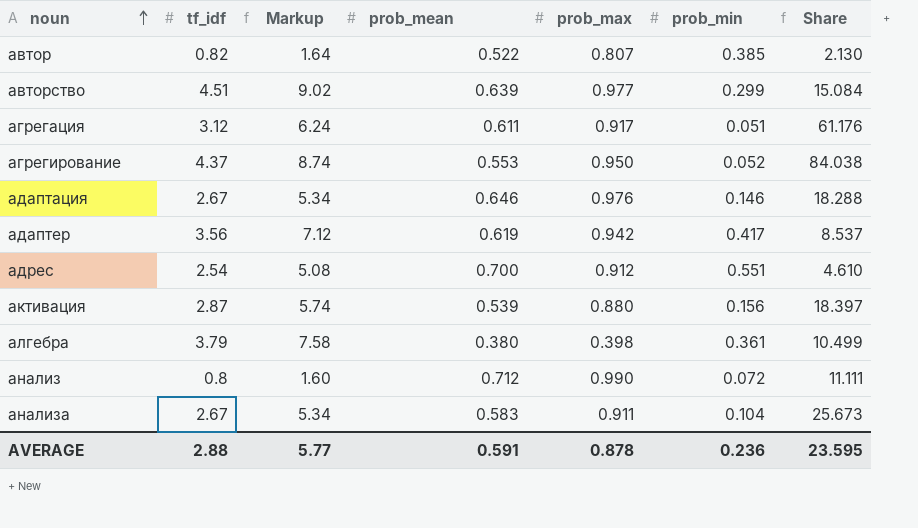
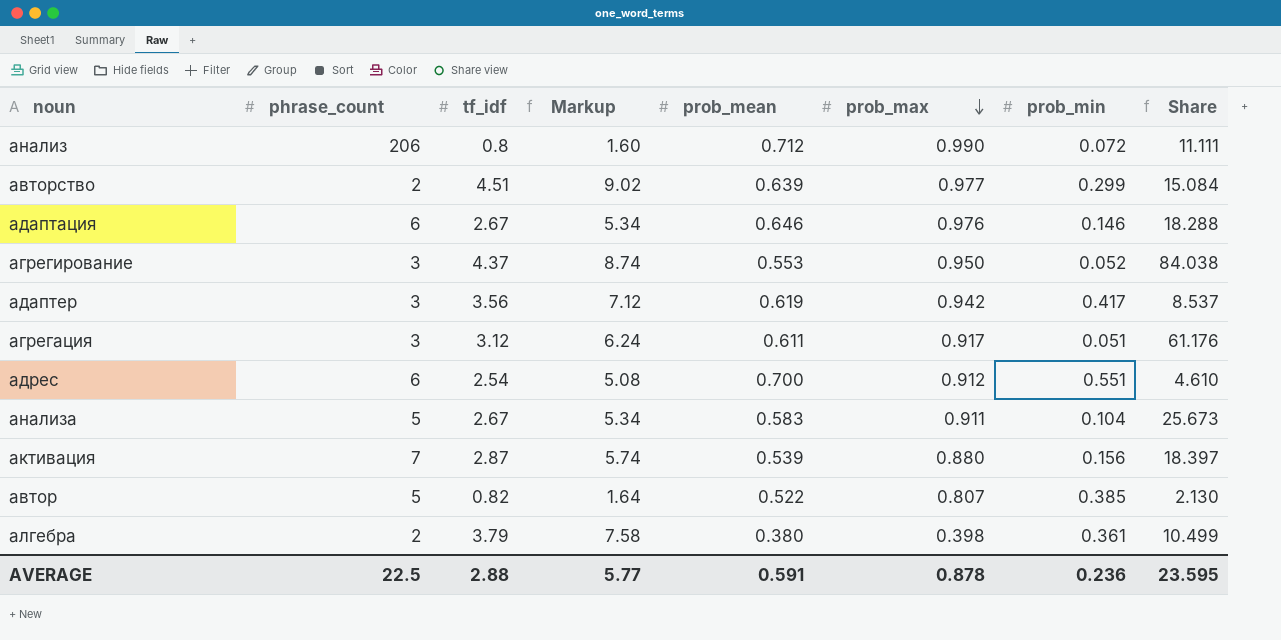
row order: noun ascending -> prob_max descending
column phrase_count | position: none -> 2

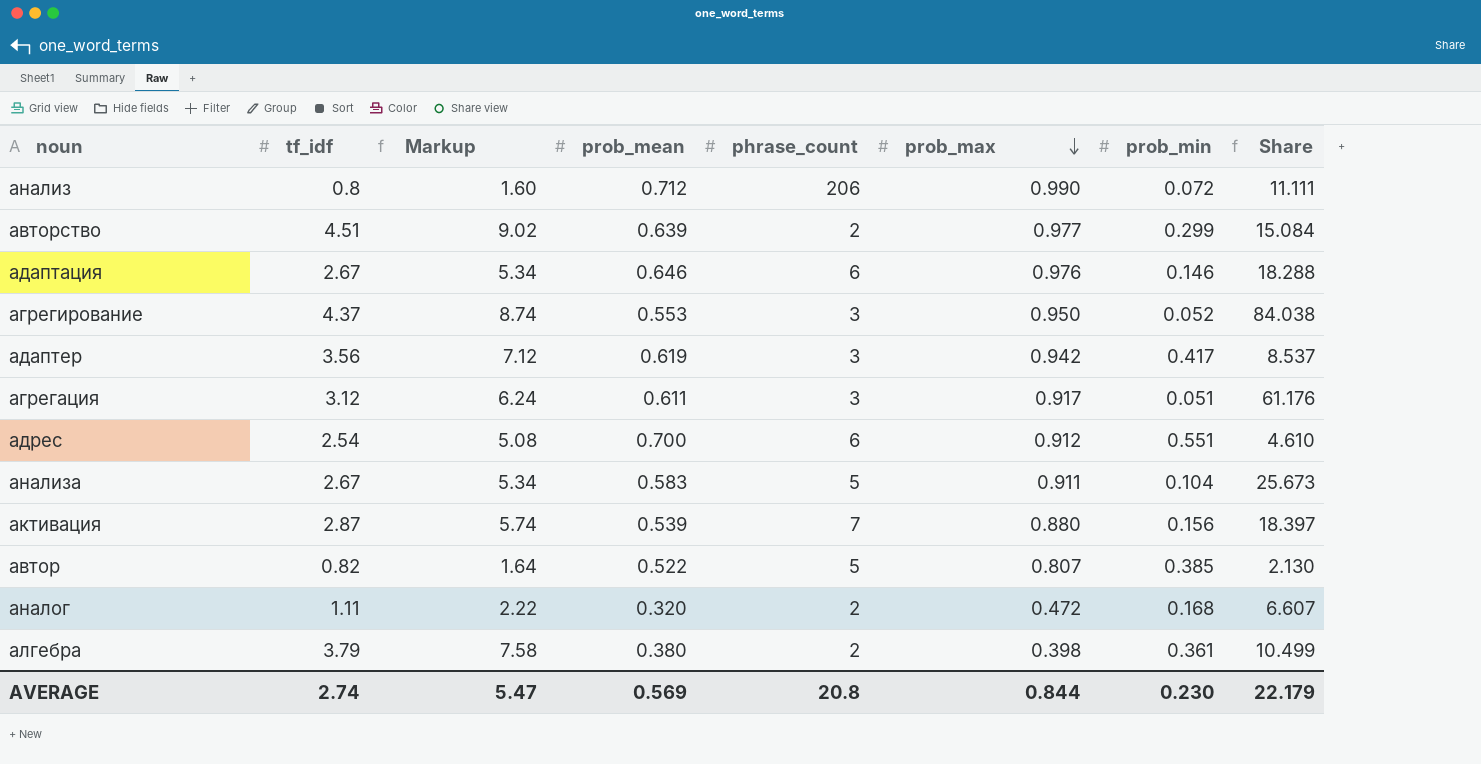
column phrase_count | position: 2 -> 5
row аналог: none -> 1.11 | 2.22 | 0.320 | 2 | 0.472 | 0.168 | 6.607
AVERAGE | tf_idf: 2.88 -> 2.74
AVERAGE | Markup: 5.77 -> 5.47
AVERAGE | prob_mean: 0.591 -> 0.569
AVERAGE | phrase_count: 22.5 -> 20.8
AVERAGE | prob_max: 0.878 -> 0.844
AVERAGE | prob_min: 0.236 -> 0.230
AVERAGE | Share: 23.595 -> 22.179

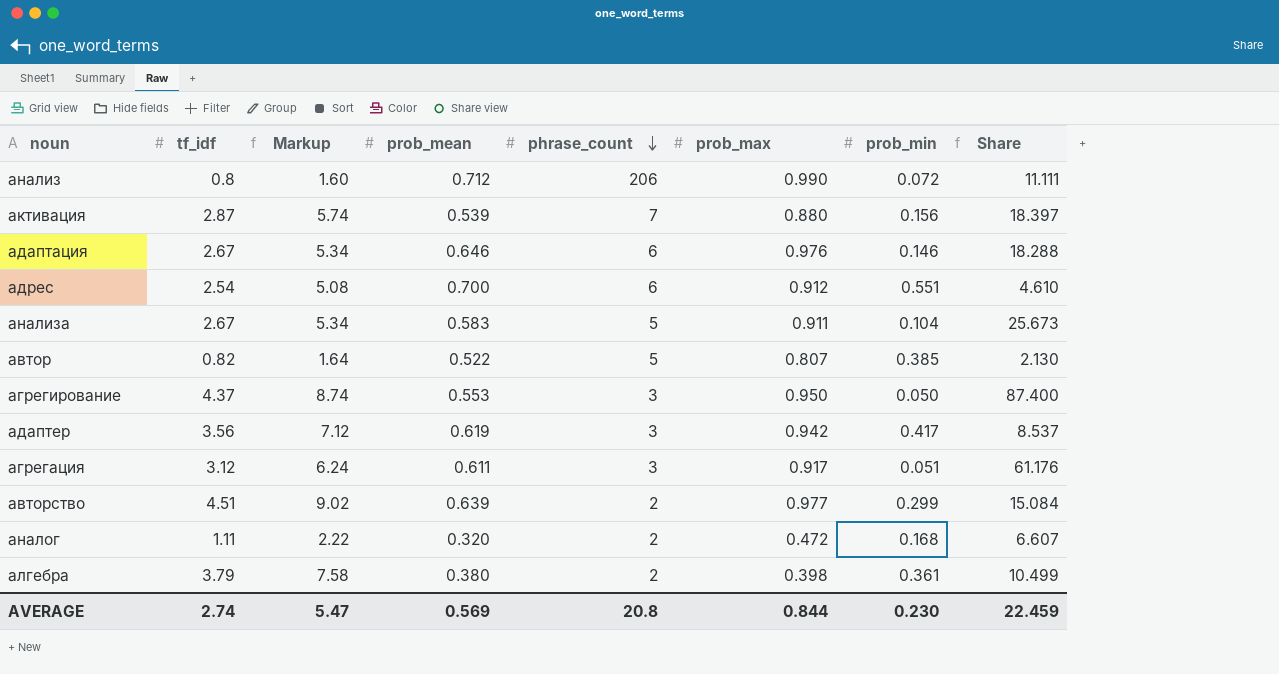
row order: prob_max descending -> phrase_count descending
агрегирование | prob_min: 0.052 -> 0.050
агрегирование | Share: 84.038 -> 87.400
AVERAGE | Share: 22.179 -> 22.459

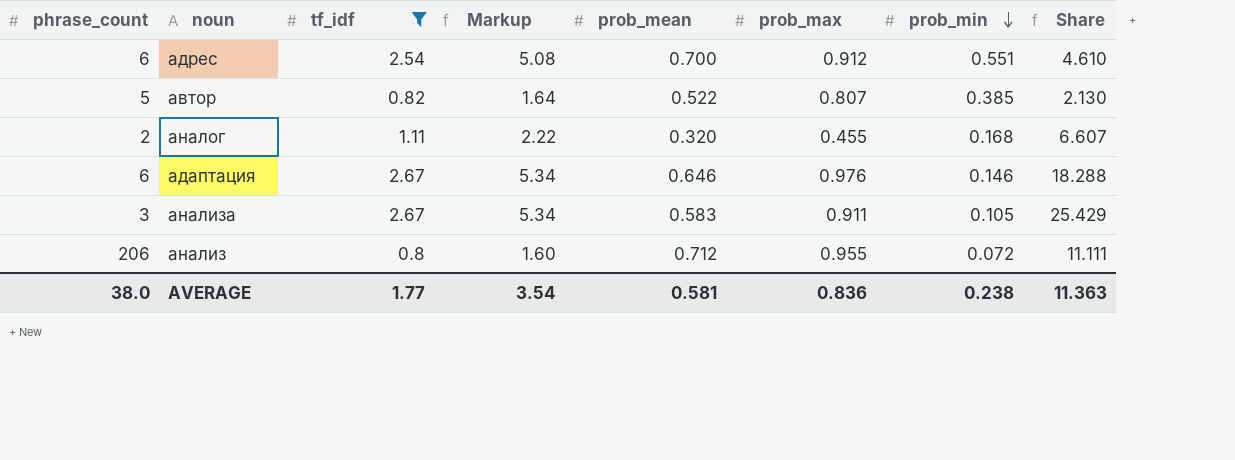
filter: none -> tf_idf <= 2.67
row order: phrase_count descending -> prob_min descending
column phrase_count | position: 5 -> 1
аналог | prob_max: 0.472 -> 0.455
анализа | phrase_count: 5 -> 3
анализа | prob_min: 0.104 -> 0.105
анализа | Share: 25.673 -> 25.429
анализ | prob_max: 0.990 -> 0.955
AVERAGE | phrase_count: 20.8 -> 38.0
AVERAGE | tf_idf: 2.74 -> 1.77
AVERAGE | Markup: 5.47 -> 3.54
AVERAGE | prob_mean: 0.569 -> 0.581
AVERAGE | prob_max: 0.844 -> 0.836
AVERAGE | prob_min: 0.230 -> 0.238
AVERAGE | Share: 22.459 -> 11.363

